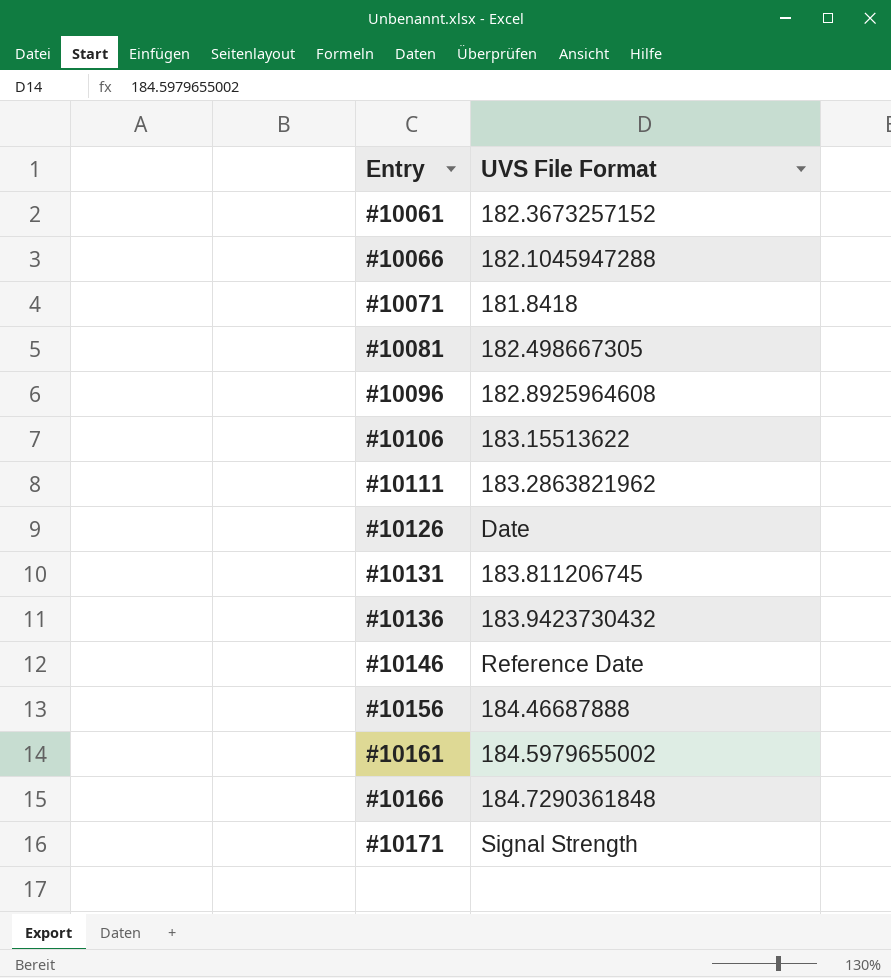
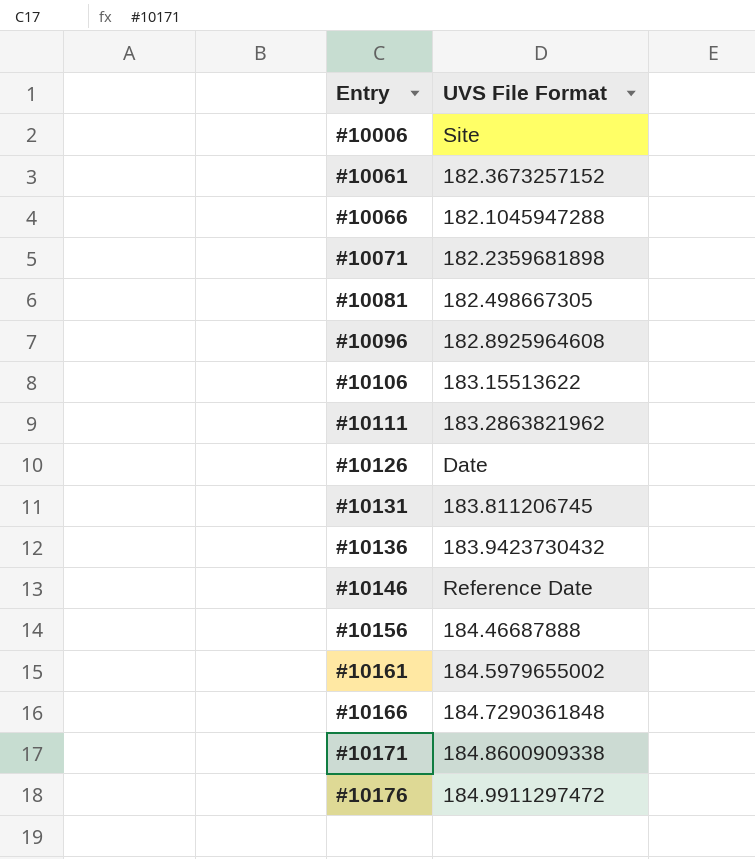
row #10006: none -> Site
#10071 | UVS File Format: 181.8418 -> 182.2359681898
#10171 | UVS File Format: Signal Strength -> 184.8600909338
row #10176: none -> 184.9911297472

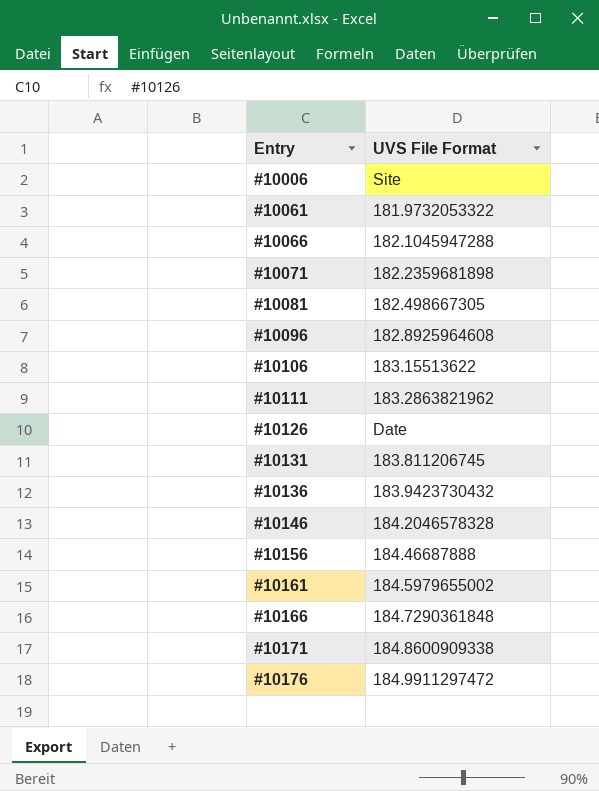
#10061 | UVS File Format: 182.3673257152 -> 181.9732053322
#10146 | UVS File Format: Reference Date -> 184.2046578328

